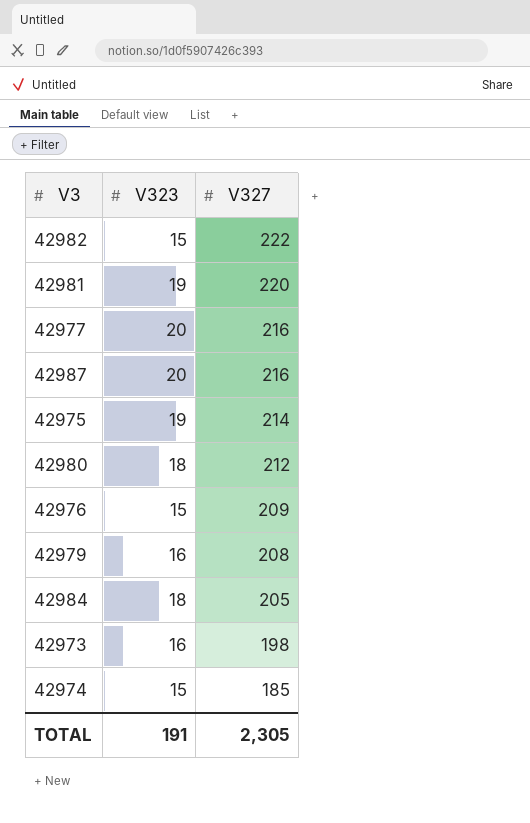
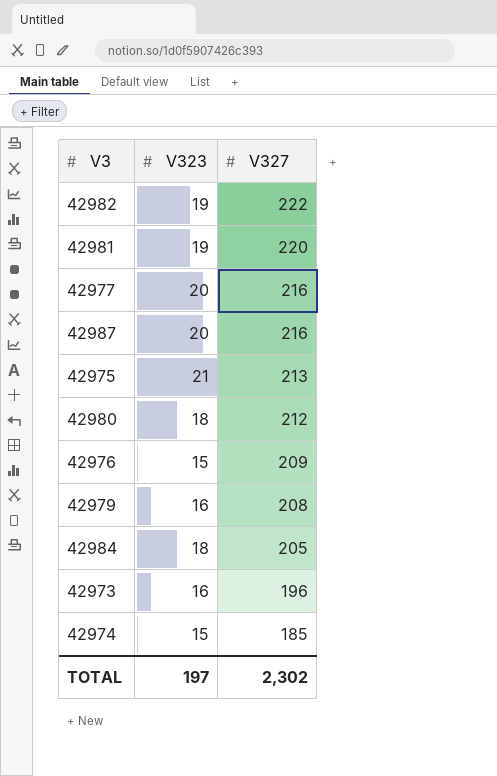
42982 | V323: 15 -> 19
42975 | V323: 19 -> 21
42975 | V327: 214 -> 213
42973 | V327: 198 -> 196
TOTAL | V323: 191 -> 197
TOTAL | V327: 2,305 -> 2,302

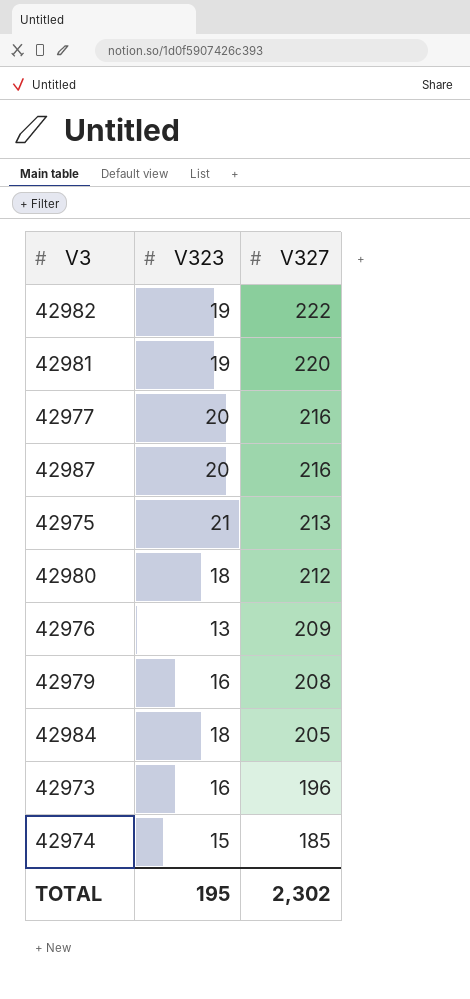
42976 | V323: 15 -> 13
TOTAL | V323: 197 -> 195

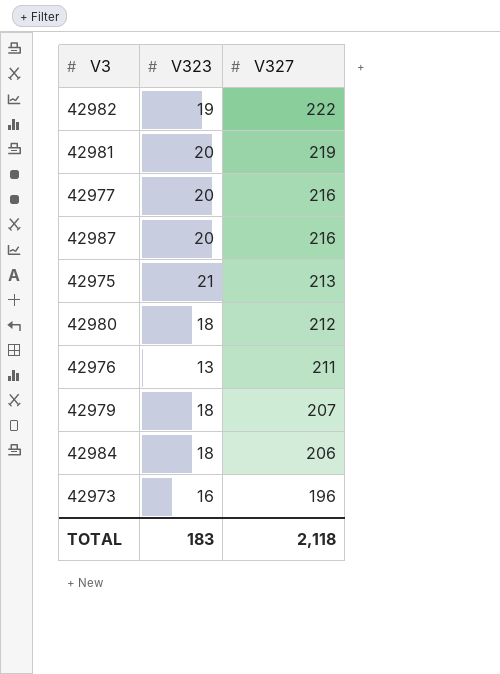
row 42974: 15 | 185 -> none
42981 | V323: 19 -> 20
42981 | V327: 220 -> 219
42976 | V327: 209 -> 211
42979 | V323: 16 -> 18
42979 | V327: 208 -> 207
42984 | V327: 205 -> 206
TOTAL | V323: 195 -> 183
TOTAL | V327: 2,302 -> 2,118

